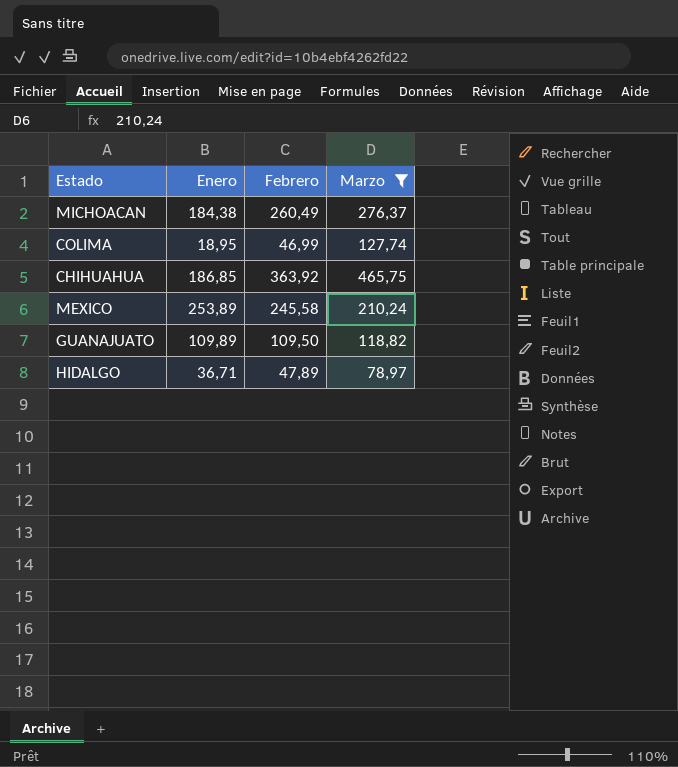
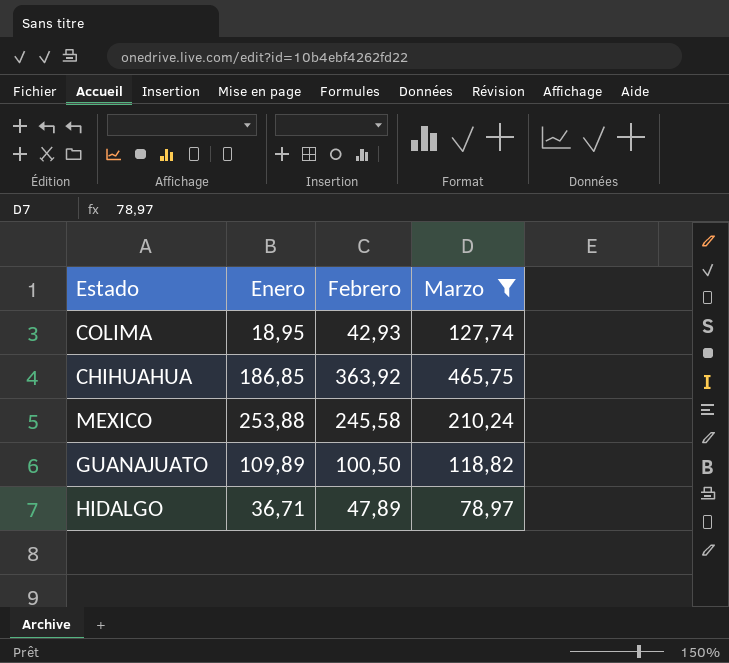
row MICHOACAN: 184,38 | 260,49 | 276,37 -> none
COLIMA | Febrero: 46,99 -> 42,93
MEXICO | Enero: 253,89 -> 253,88
GUANAJUATO | Febrero: 109,50 -> 100,50

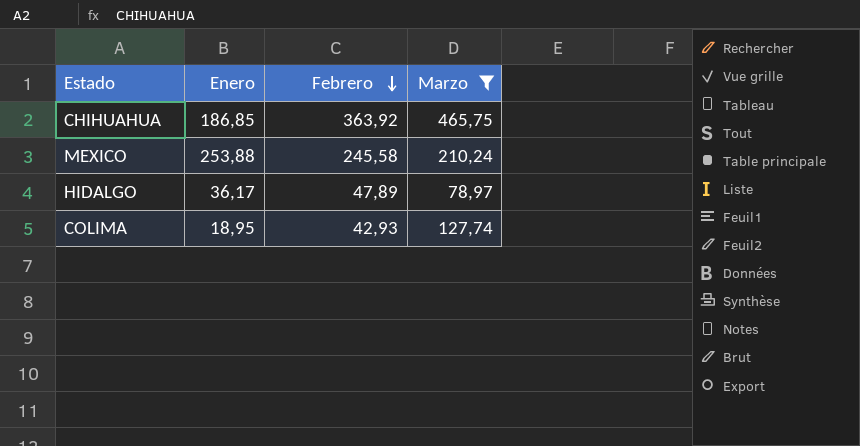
row order: none -> Febrero descending
row GUANAJUATO: 109,89 | 100,50 | 118,82 -> none
HIDALGO | Enero: 36,71 -> 36,17

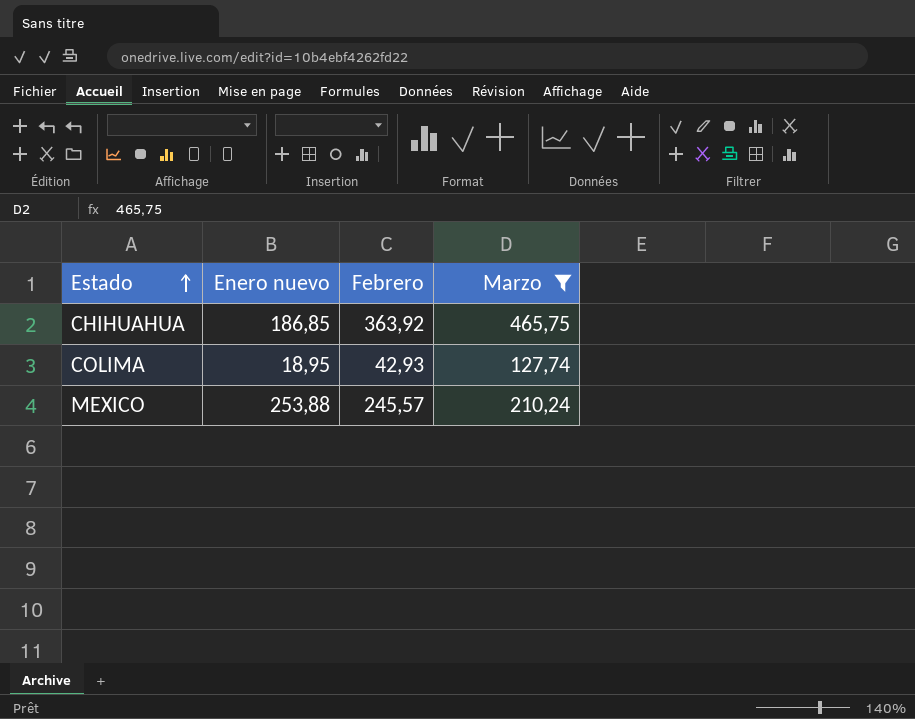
row order: Febrero descending -> Estado ascending
column name: Enero -> Enero nuevo
row HIDALGO: 36,17 | 47,89 | 78,97 -> none
MEXICO | Febrero: 245,58 -> 245,57

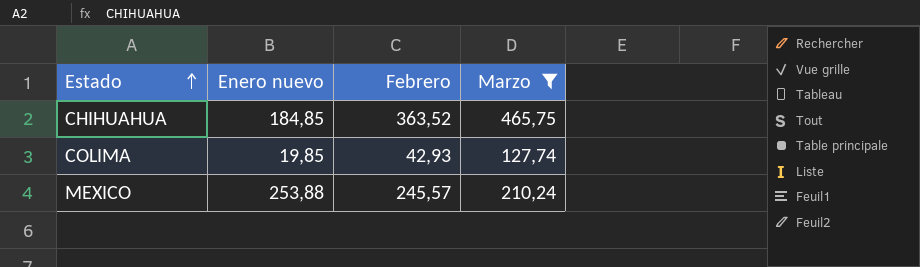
CHIHUAHUA | Enero nuevo: 186,85 -> 184,85
CHIHUAHUA | Febrero: 363,92 -> 363,52
COLIMA | Enero nuevo: 18,95 -> 19,85

